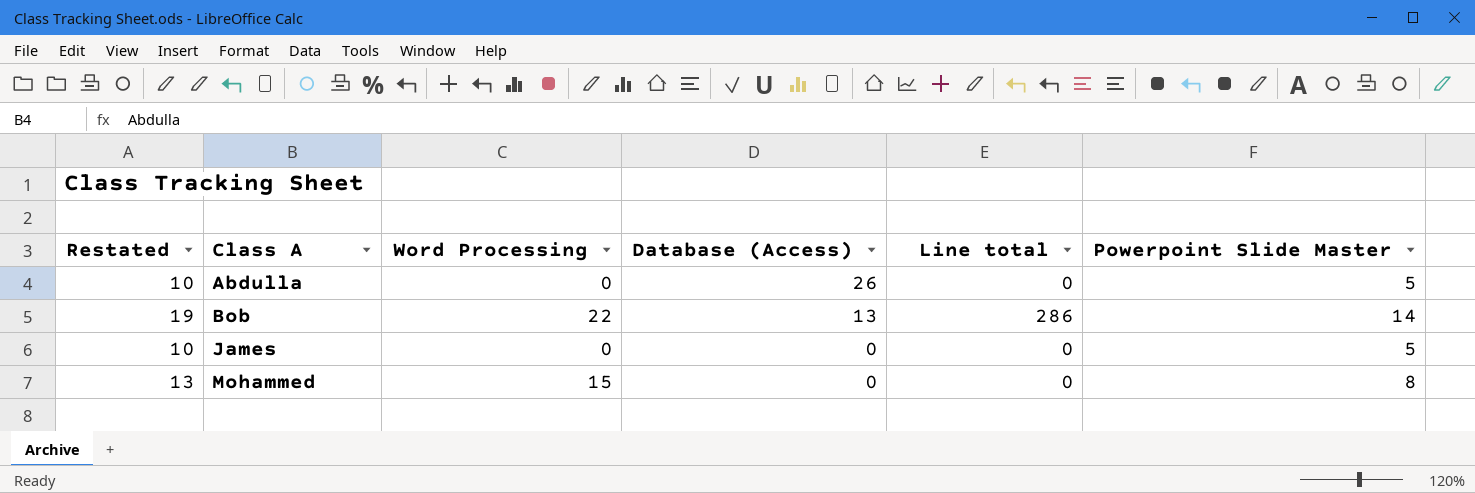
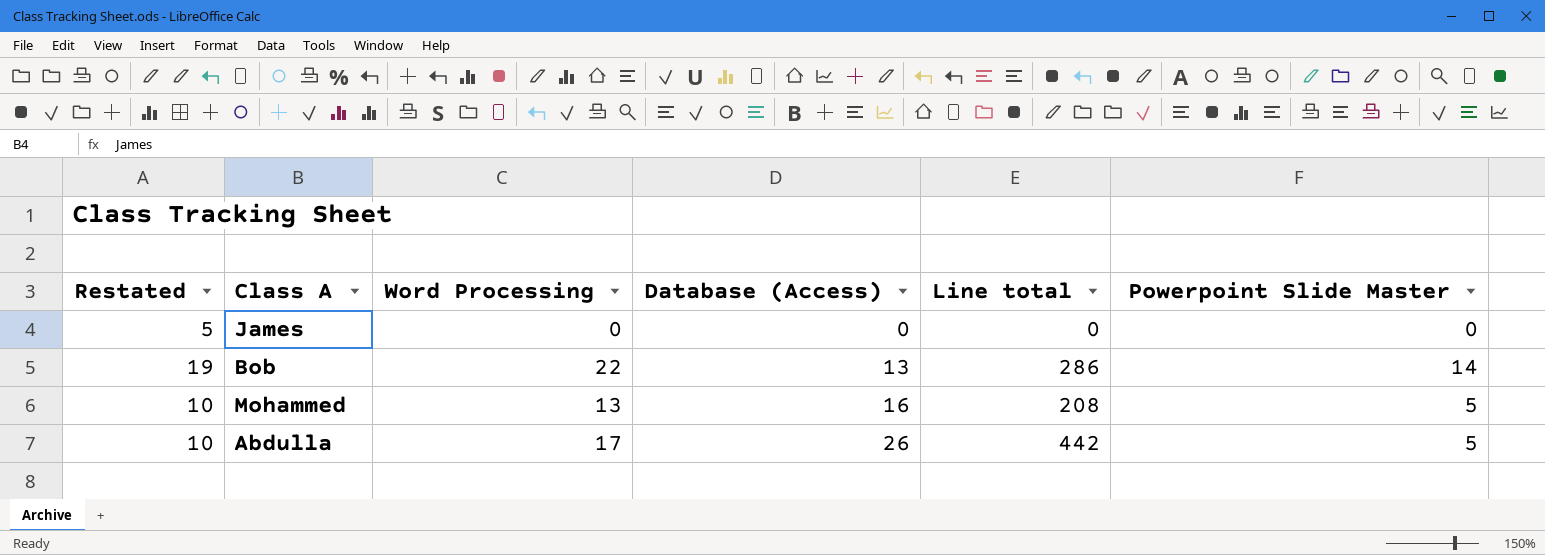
row order: Class A ascending -> Database (Access) ascending
James | Restated: 10 -> 5
James | Powerpoint Slide Master: 5 -> 0
Mohammed | Restated: 13 -> 10
Mohammed | Word Processing: 15 -> 13
Mohammed | Database (Access): 0 -> 16
Mohammed | Line total: 0 -> 208
Mohammed | Powerpoint Slide Master: 8 -> 5
Abdulla | Word Processing: 0 -> 17
Abdulla | Line total: 0 -> 442

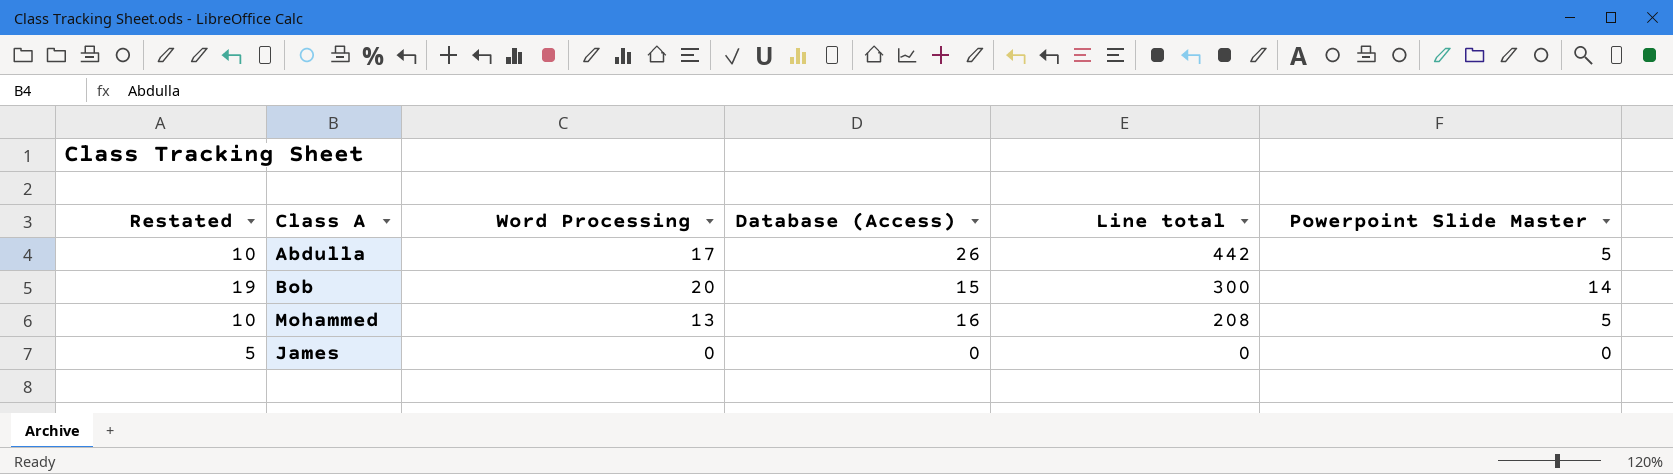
row order: Database (Access) ascending -> Line total descending
Bob | Word Processing: 22 -> 20
Bob | Database (Access): 13 -> 15
Bob | Line total: 286 -> 300

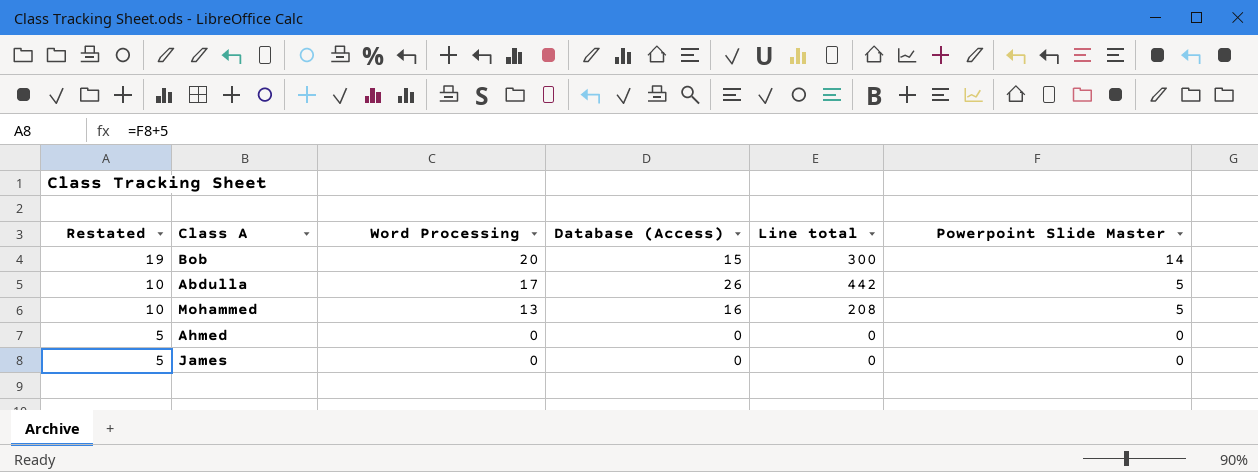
row order: Line total descending -> Restated descending
row Ahmed: none -> 5 | 0 | 0 | 0 | 0

